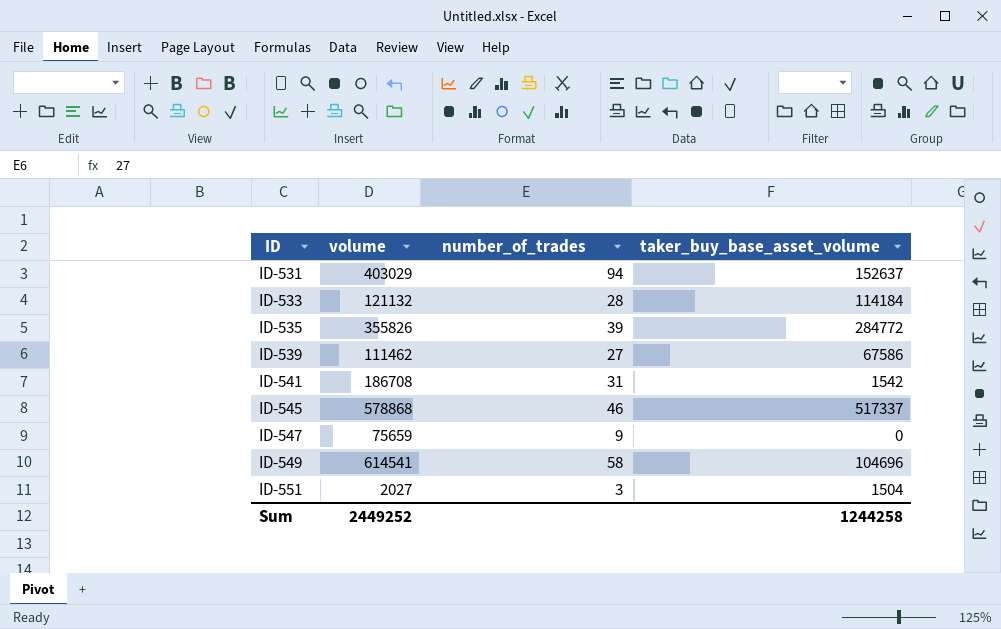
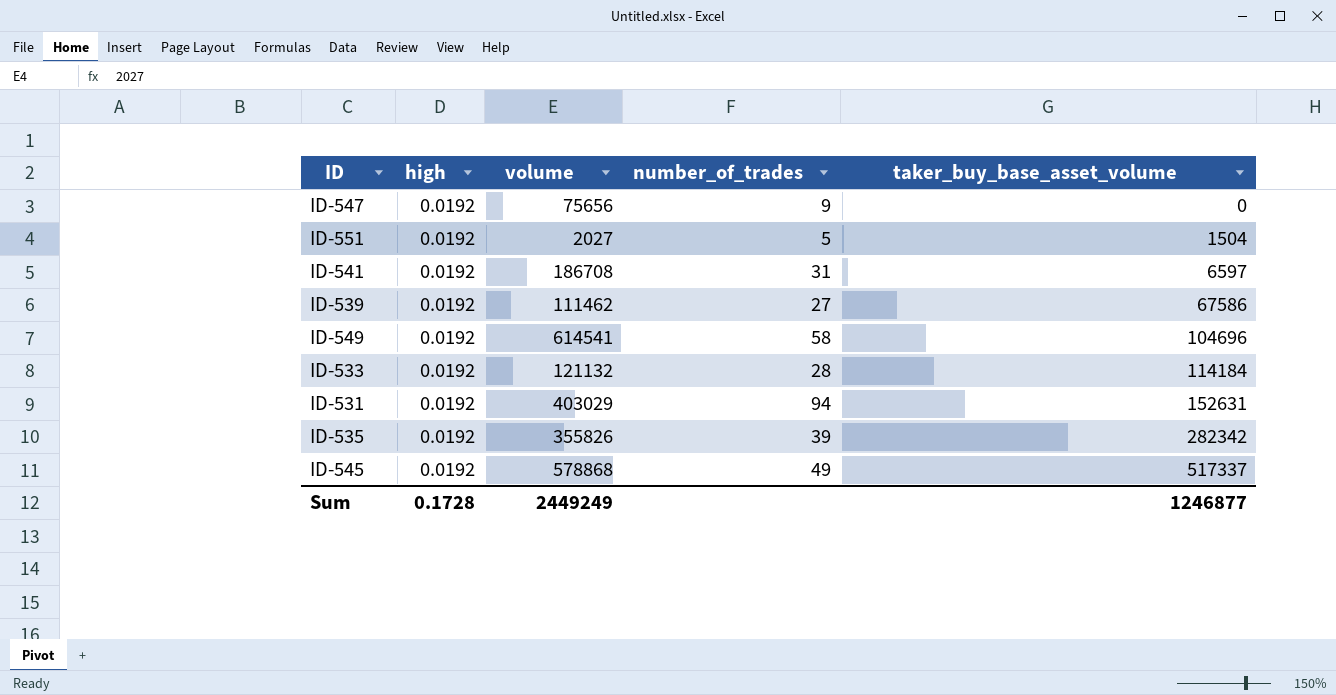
row order: ID ascending -> taker_buy_base_asset_volume ascending
column high | position: none -> 2
ID-547 | volume: 75659 -> 75656
ID-551 | number_of_trades: 3 -> 5
ID-541 | taker_buy_base_asset_volume: 1542 -> 6597
ID-531 | taker_buy_base_asset_volume: 152637 -> 152631
ID-535 | taker_buy_base_asset_volume: 284772 -> 282342
ID-545 | number_of_trades: 46 -> 49
Sum | volume: 2449252 -> 2449249
Sum | taker_buy_base_asset_volume: 1244258 -> 1246877

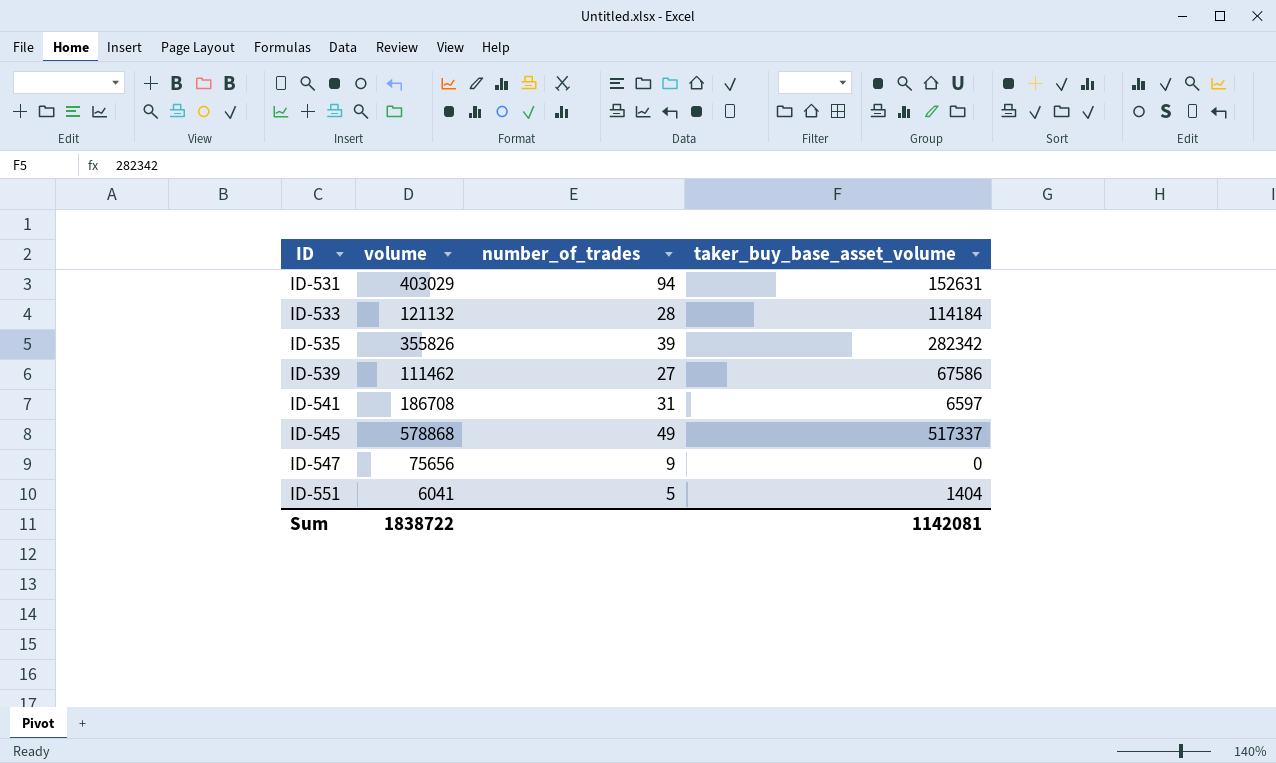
row order: taker_buy_base_asset_volume ascending -> ID ascending
column high | position: 2 -> none
row ID-549: 0.0192 | 614541 | 58 | 104696 -> none
ID-551 | volume: 2027 -> 6041
ID-551 | taker_buy_base_asset_volume: 1504 -> 1404
Sum | volume: 2449249 -> 1838722
Sum | taker_buy_base_asset_volume: 1246877 -> 1142081

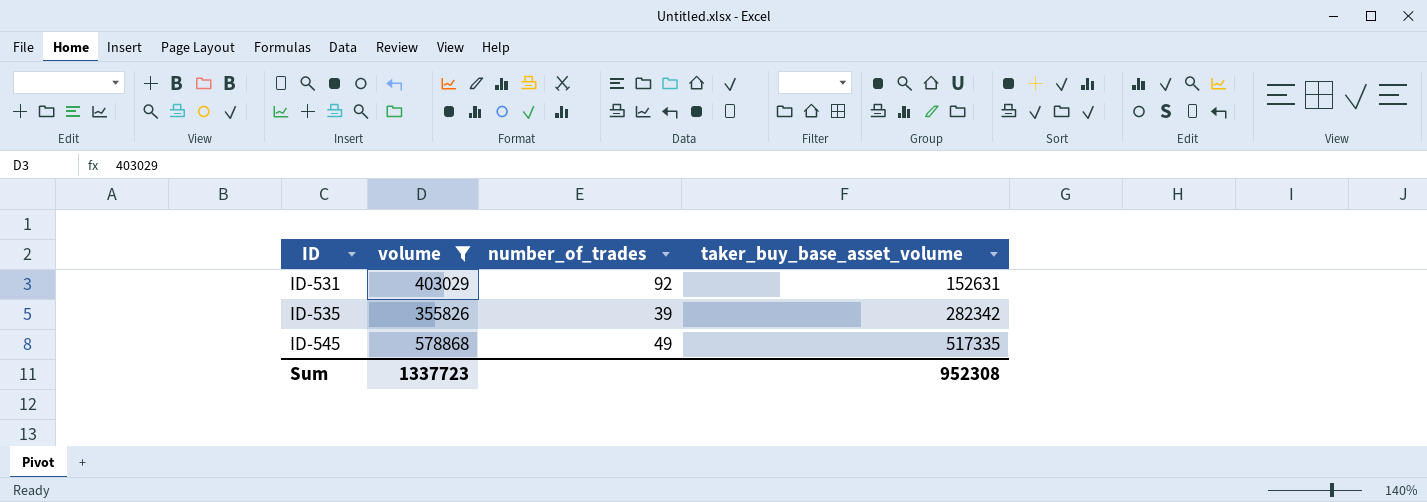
filter: none -> volume >= 355826
ID-531 | number_of_trades: 94 -> 92
ID-545 | taker_buy_base_asset_volume: 517337 -> 517335
Sum | volume: 1838722 -> 1337723
Sum | taker_buy_base_asset_volume: 1142081 -> 952308

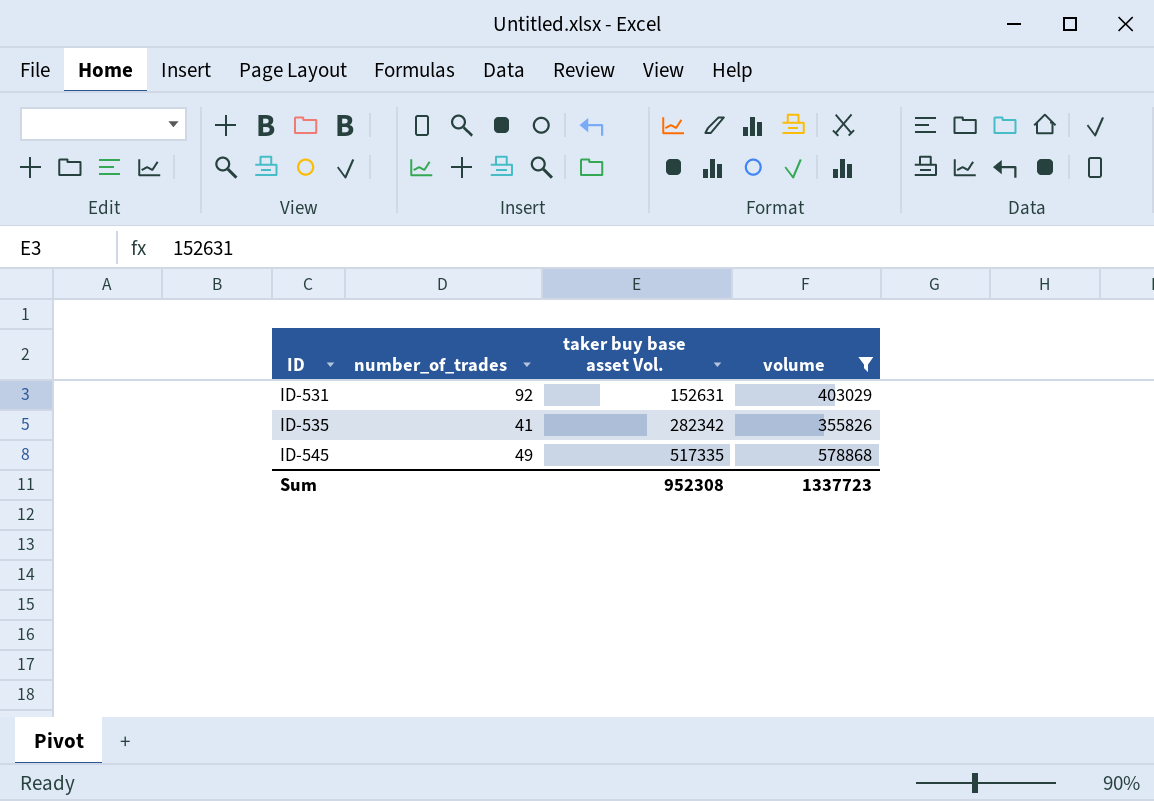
column name: taker_buy_base_asset_volume -> taker buy base asset Vol.
column volume | position: 2 -> 4
ID-535 | number_of_trades: 39 -> 41

